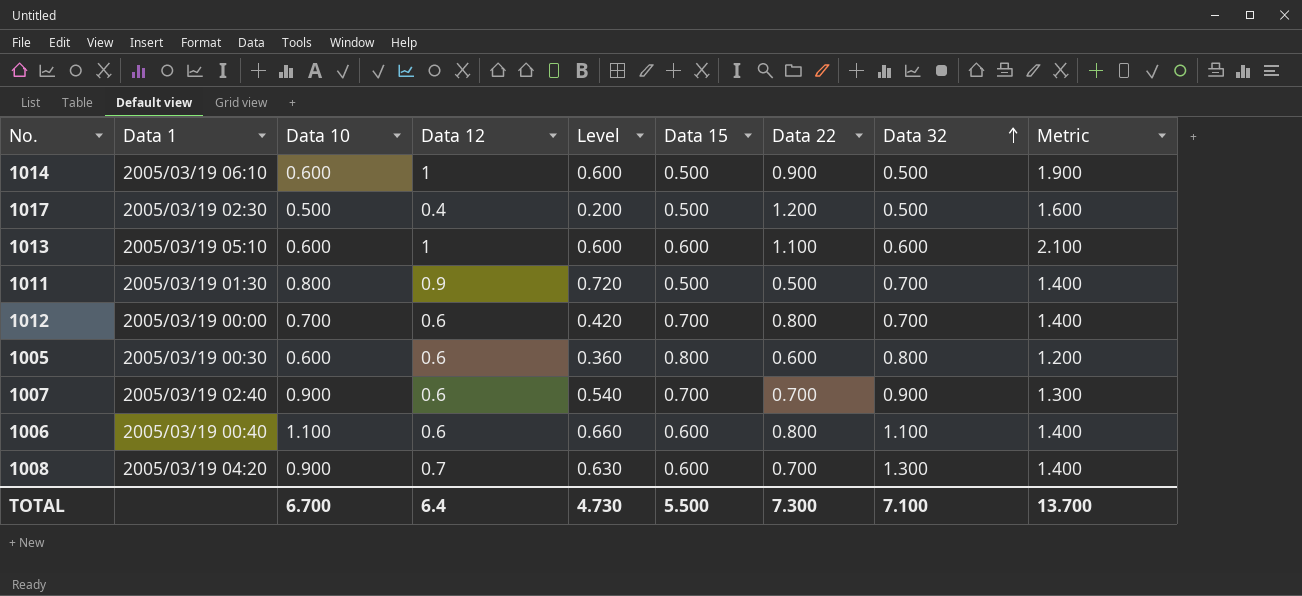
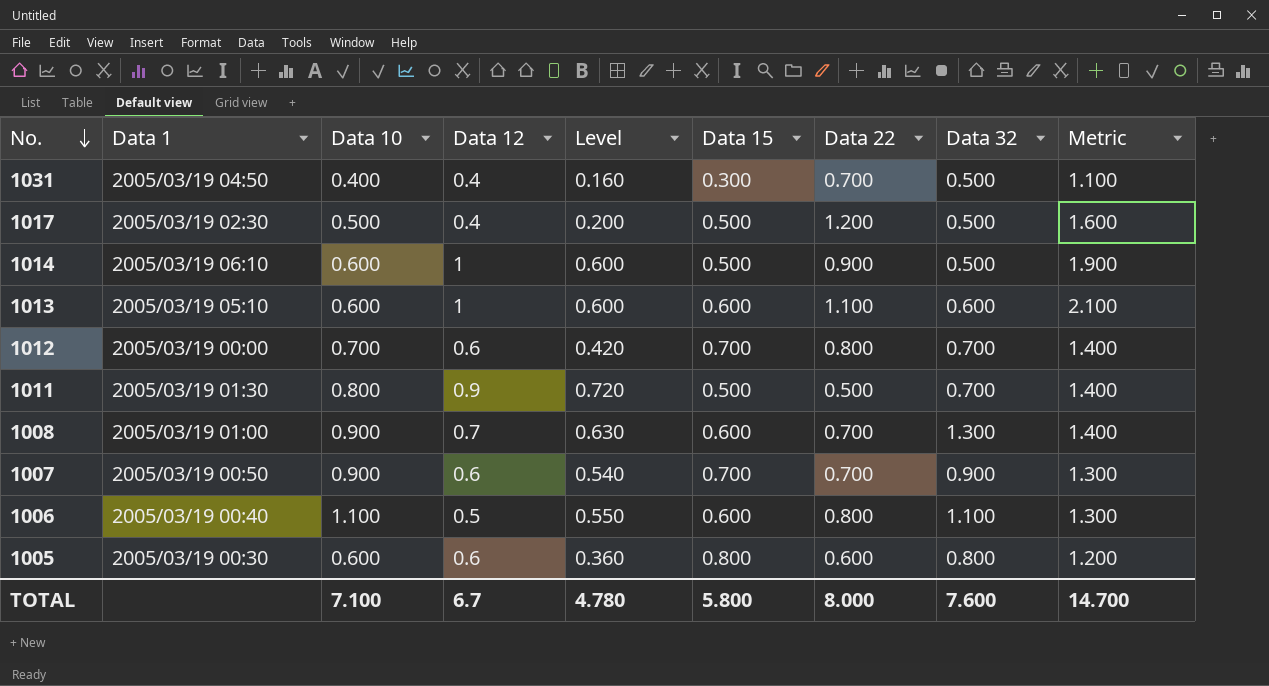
row order: Data 32 ascending -> No. descending
row 1031: none -> 2005/03/19 04:50 | 0.400 | 0.4 | 0.160 | 0.300 | 0.700 | 0.500 | 1.100
1008 | Data 1: 2005/03/19 04:20 -> 2005/03/19 01:00
1007 | Data 1: 2005/03/19 02:40 -> 2005/03/19 00:50
1006 | Data 12: 0.6 -> 0.5
1006 | Level: 0.660 -> 0.550
1006 | Metric: 1.400 -> 1.300
TOTAL | Data 10: 6.700 -> 7.100
TOTAL | Data 12: 6.4 -> 6.7
TOTAL | Level: 4.730 -> 4.780
TOTAL | Data 15: 5.500 -> 5.800
TOTAL | Data 22: 7.300 -> 8.000
TOTAL | Data 32: 7.100 -> 7.600
TOTAL | Metric: 13.700 -> 14.700

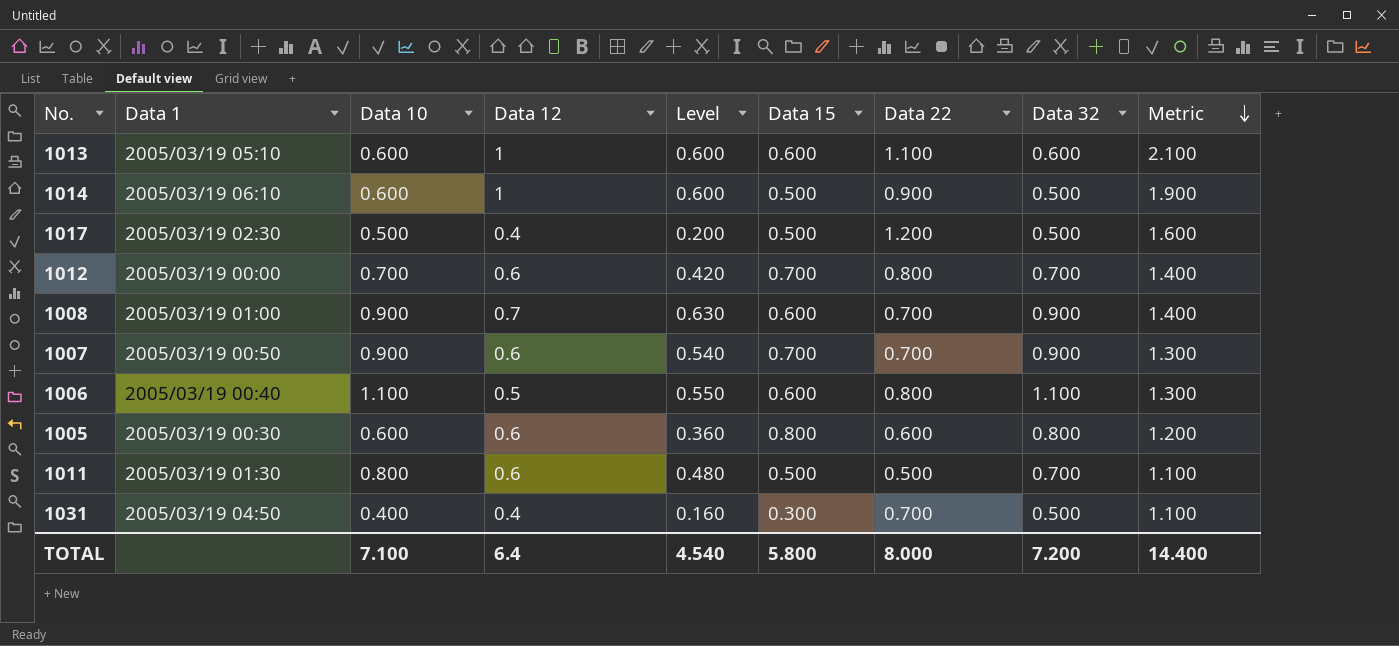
row order: No. descending -> Metric descending
1008 | Data 32: 1.300 -> 0.900
1011 | Data 12: 0.9 -> 0.6
1011 | Level: 0.720 -> 0.480
1011 | Metric: 1.400 -> 1.100
TOTAL | Data 12: 6.7 -> 6.4
TOTAL | Level: 4.780 -> 4.540
TOTAL | Data 32: 7.600 -> 7.200
TOTAL | Metric: 14.700 -> 14.400

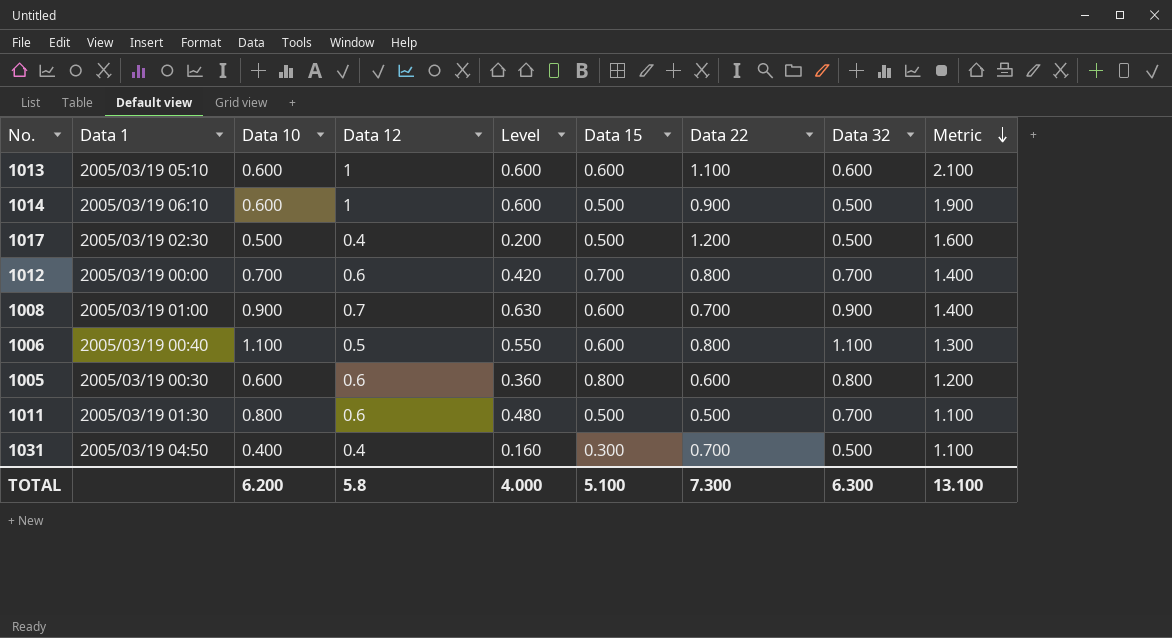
row 1007: 2005/03/19 00:50 | 0.900 | 0.6 | 0.540 | 0.700 | 0.700 | 0.900 | 1.300 -> none
TOTAL | Data 10: 7.100 -> 6.200
TOTAL | Data 12: 6.4 -> 5.8
TOTAL | Level: 4.540 -> 4.000
TOTAL | Data 15: 5.800 -> 5.100
TOTAL | Data 22: 8.000 -> 7.300
TOTAL | Data 32: 7.200 -> 6.300
TOTAL | Metric: 14.400 -> 13.100

